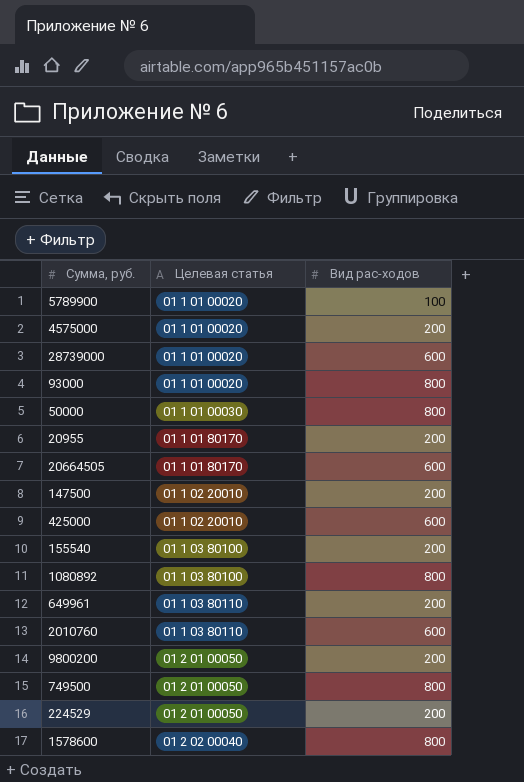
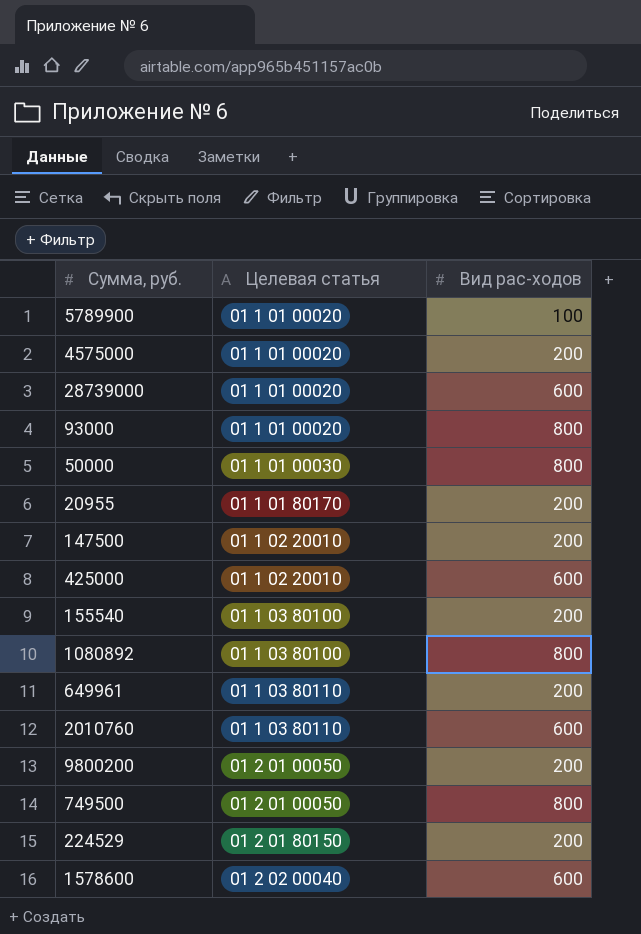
row 20664505: 01 1 01 80170 | 600 -> none
224529 | Целевая статья: 01 2 01 00050 -> 01 2 01 80150
1578600 | Вид рас-ходов: 800 -> 600

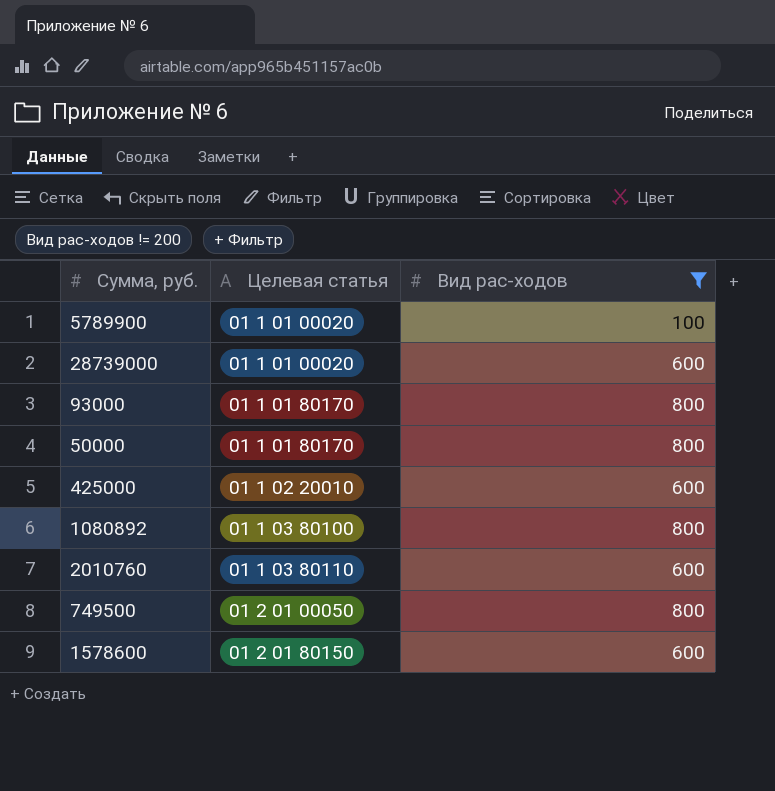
filter: none -> Вид рас-ходов != 200
93000 | Целевая статья: 01 1 01 00020 -> 01 1 01 80170
50000 | Целевая статья: 01 1 01 00030 -> 01 1 01 80170
1578600 | Целевая статья: 01 2 02 00040 -> 01 2 01 80150

